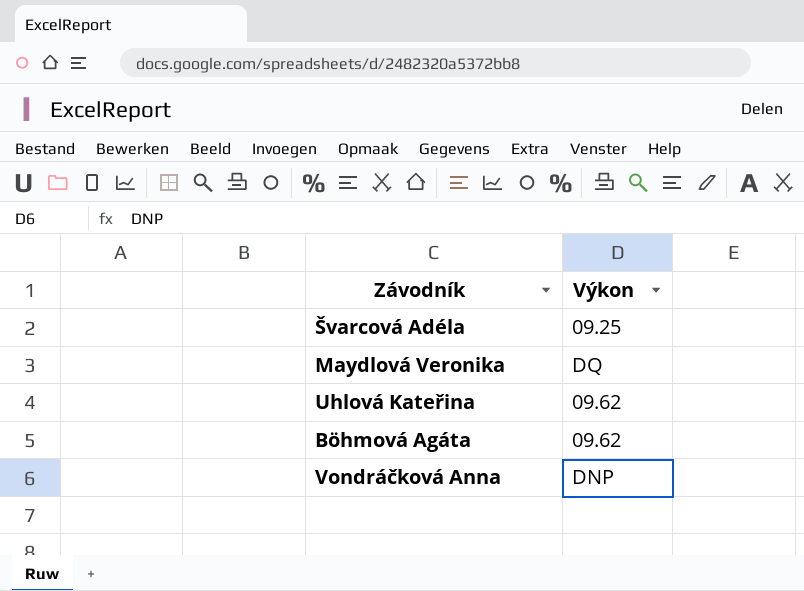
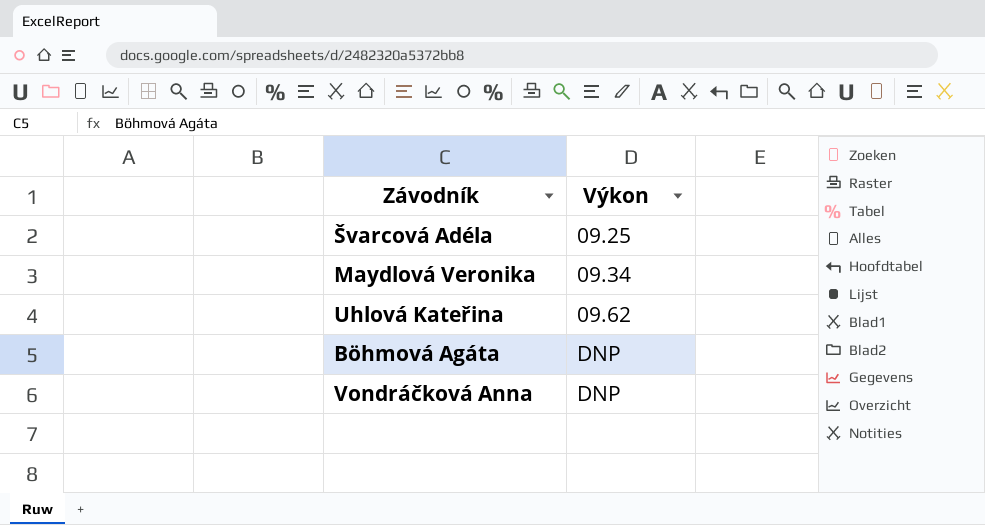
Maydlová Veronika | Výkon: DQ -> 09.34
Böhmová Agáta | Výkon: 09.62 -> DNP

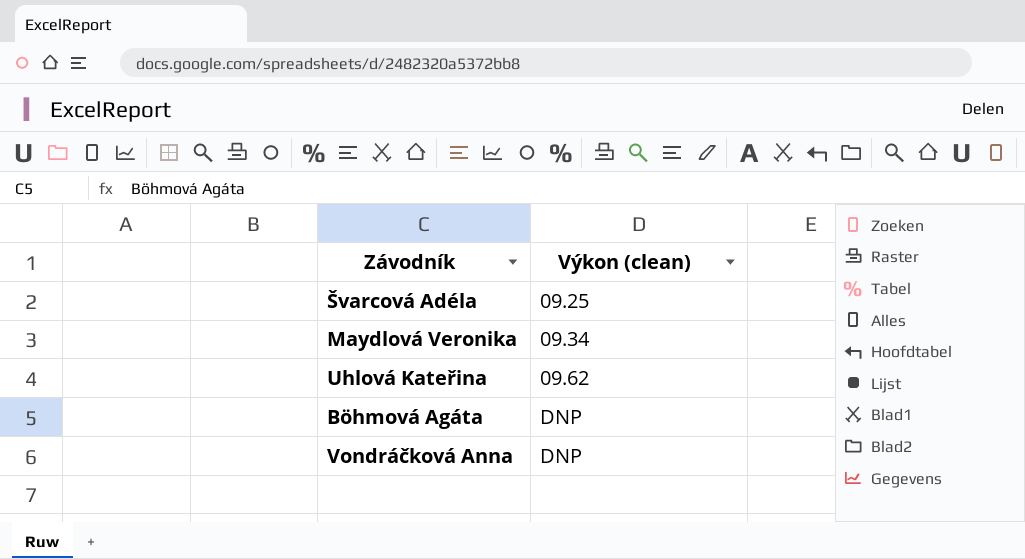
column name: Výkon -> Výkon (clean)

